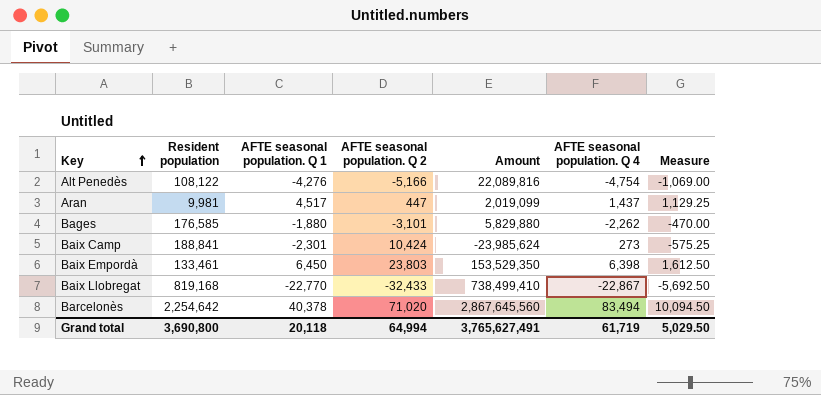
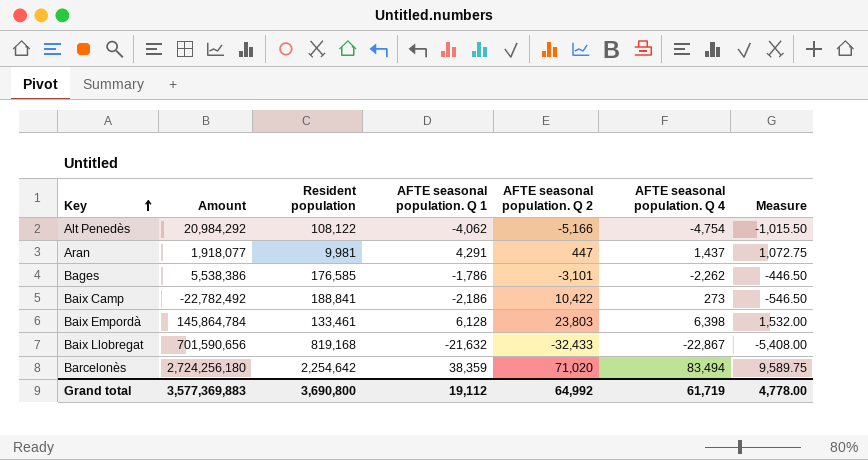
column Amount | position: 5 -> 2
Alt Penedès | Amount: 22,089,816 -> 20,984,292
Alt Penedès | AFTE seasonal population. Q 1: -4,276 -> -4,062
Alt Penedès | Measure: -1,069.00 -> -1,015.50
Aran | Amount: 2,019,099 -> 1,918,077
Aran | AFTE seasonal population. Q 1: 4,517 -> 4,291
Aran | Measure: 1,129.25 -> 1,072.75
Bages | Amount: 5,829,880 -> 5,538,386
Bages | AFTE seasonal population. Q 1: -1,880 -> -1,786
Bages | Measure: -470.00 -> -446.50
Baix Camp | Amount: -23,985,624 -> -22,782,492
Baix Camp | AFTE seasonal population. Q 1: -2,301 -> -2,186
Baix Camp | AFTE seasonal population. Q 2: 10,424 -> 10,422
Baix Camp | Measure: -575.25 -> -546.50
Baix Empordà | Amount: 153,529,350 -> 145,864,784
Baix Empordà | AFTE seasonal population. Q 1: 6,450 -> 6,128
Baix Empordà | Measure: 1,612.50 -> 1,532.00
Baix Llobregat | Amount: 738,499,410 -> 701,590,656
Baix Llobregat | AFTE seasonal population. Q 1: -22,770 -> -21,632
Baix Llobregat | Measure: -5,692.50 -> -5,408.00
Barcelonès | Amount: 2,867,645,560 -> 2,724,256,180
Barcelonès | AFTE seasonal population. Q 1: 40,378 -> 38,359
Barcelonès | Measure: 10,094.50 -> 9,589.75
Grand total | Amount: 3,765,627,491 -> 3,577,369,883
Grand total | AFTE seasonal population. Q 1: 20,118 -> 19,112
Grand total | AFTE seasonal population. Q 2: 64,994 -> 64,992
Grand total | Measure: 5,029.50 -> 4,778.00

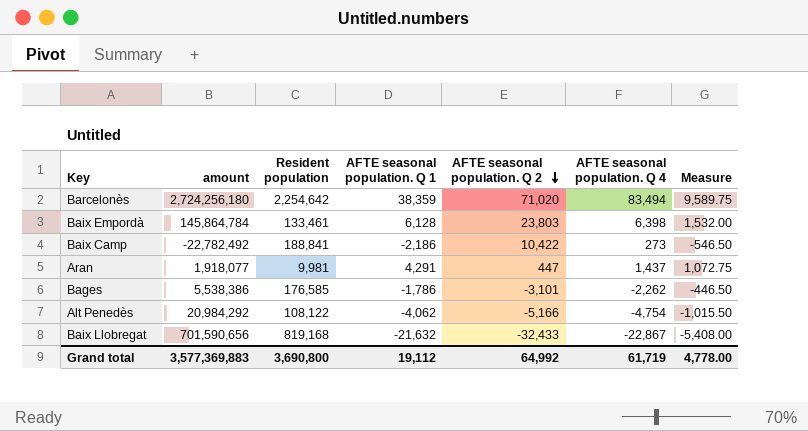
row order: Key ascending -> AFTE seasonal population. Q 2 descending
column name: Amount -> amount

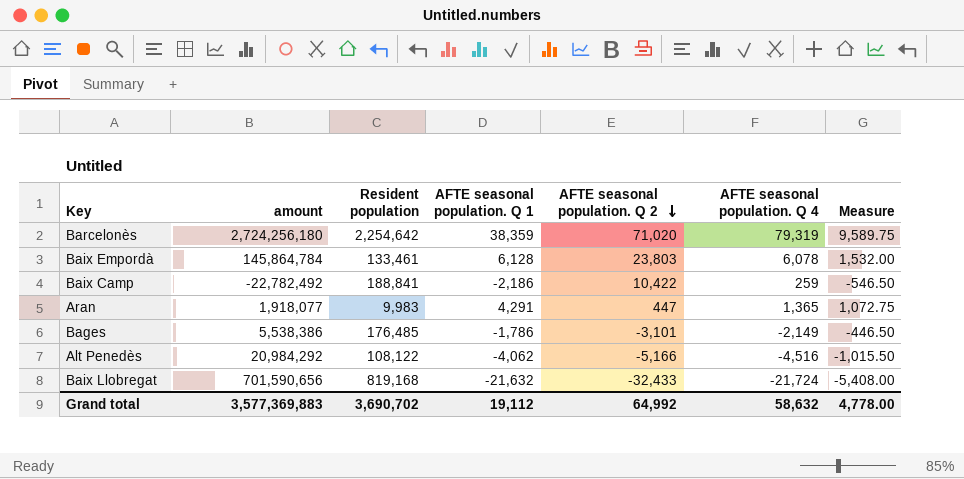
Barcelonès | AFTE seasonal population. Q 4: 83,494 -> 79,319
Baix Empordà | AFTE seasonal population. Q 4: 6,398 -> 6,078
Baix Camp | AFTE seasonal population. Q 4: 273 -> 259
Aran | Resident population: 9,981 -> 9,983
Aran | AFTE seasonal population. Q 4: 1,437 -> 1,365
Bages | Resident population: 176,585 -> 176,485
Bages | AFTE seasonal population. Q 4: -2,262 -> -2,149
Alt Penedès | AFTE seasonal population. Q 4: -4,754 -> -4,516
Baix Llobregat | AFTE seasonal population. Q 4: -22,867 -> -21,724
Grand total | Resident population: 3,690,800 -> 3,690,702
Grand total | AFTE seasonal population. Q 4: 61,719 -> 58,632

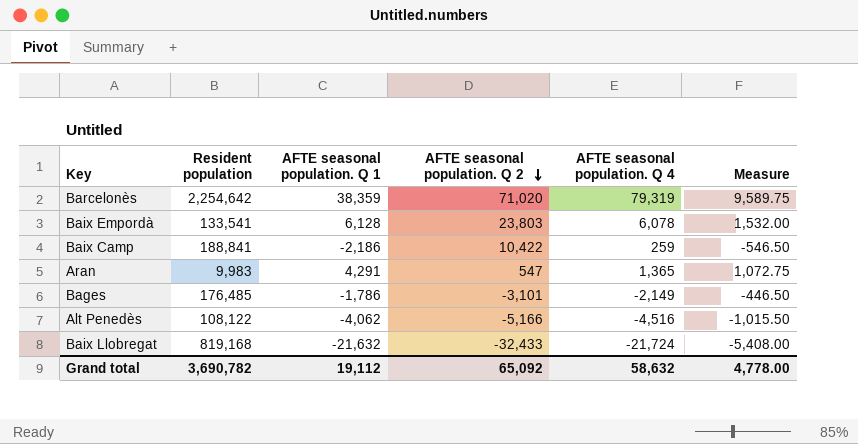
column amount | formula: [AFTE seasonal population. Q 1] * [AFTE seasonal population. Q 2] -> none
Baix Empordà | Resident population: 133,461 -> 133,541
Aran | AFTE seasonal population. Q 2: 447 -> 547
Grand total | Resident population: 3,690,702 -> 3,690,782
Grand total | AFTE seasonal population. Q 2: 64,992 -> 65,092

